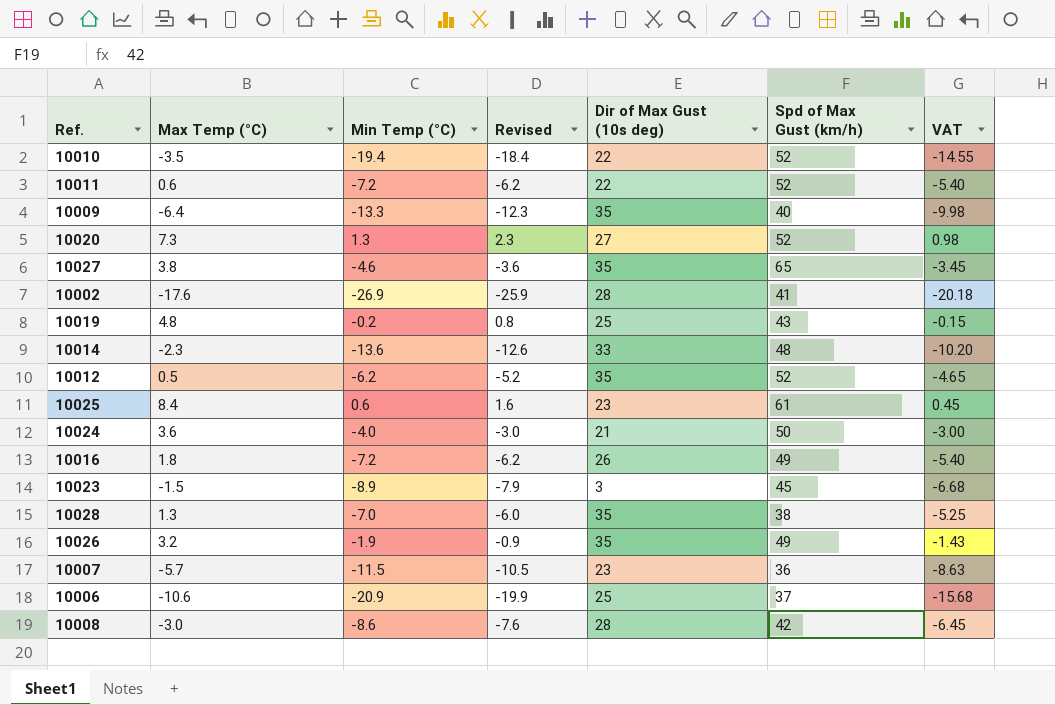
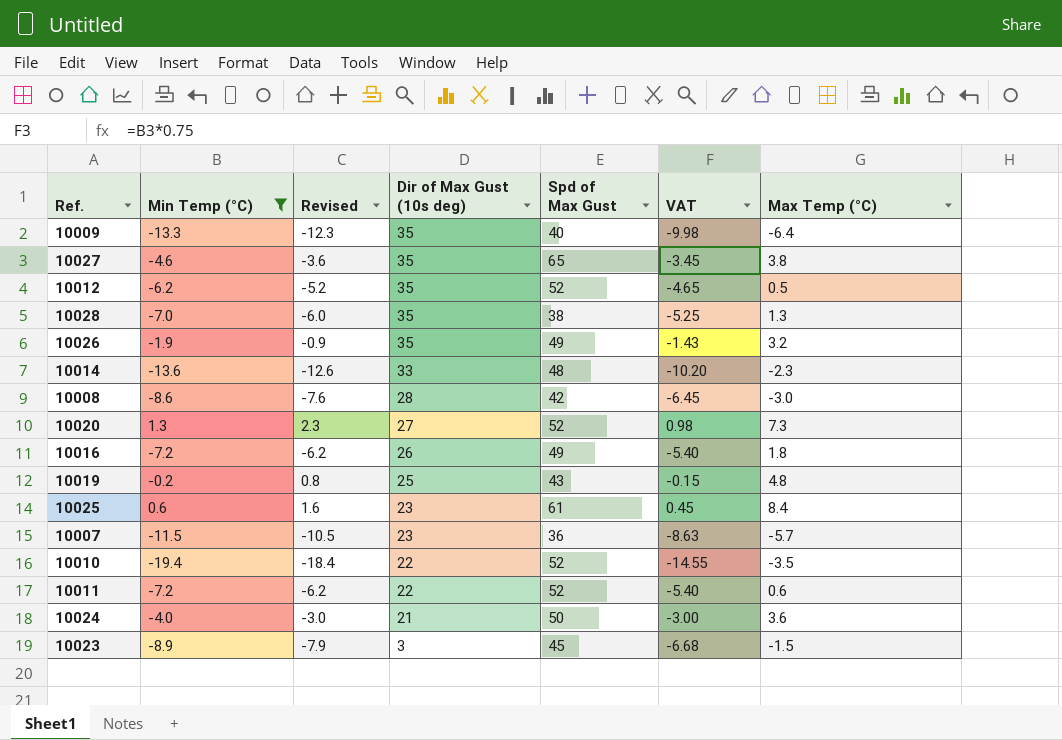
filter: none -> Min Temp (°C) >= -19.4
row order: none -> Dir of Max Gust (10s deg) descending
column name: Spd of Max Gust (km/h) -> Spd of Max Gust
column Max Temp (°C) | position: 2 -> 7

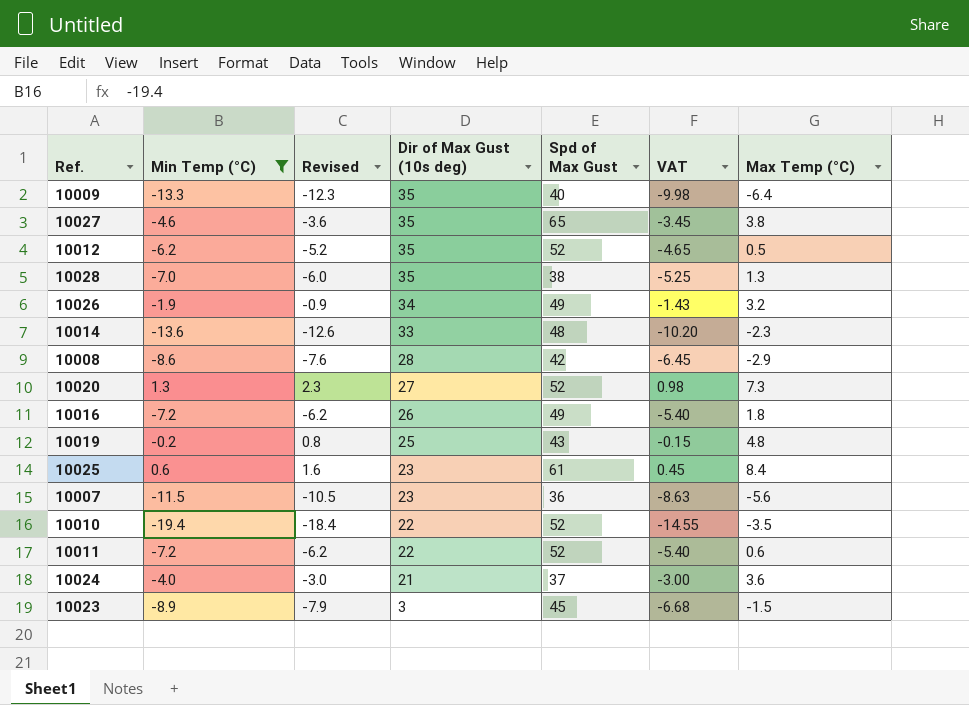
10026 | Dir of Max Gust (10s deg): 35 -> 34
10008 | Max Temp (°C): -3.0 -> -2.9
10007 | Max Temp (°C): -5.7 -> -5.6
10024 | Spd of Max Gust: 50 -> 37

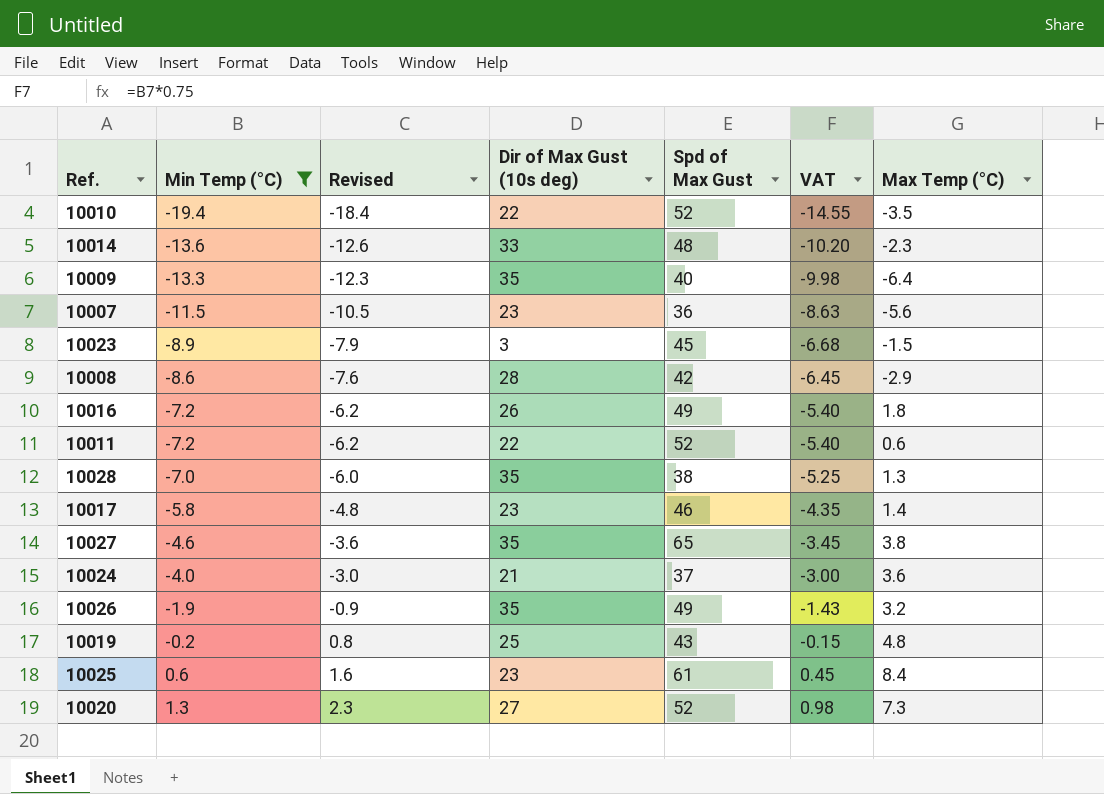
row order: Dir of Max Gust (10s deg) descending -> Min Temp (°C) ascending
row 10012: -6.2 | -5.2 | 35 | 52 | -4.65 | 0.5 -> none
row 10017: none -> -5.8 | -4.8 | 23 | 46 | -4.35 | 1.4
10026 | Dir of Max Gust (10s deg): 34 -> 35

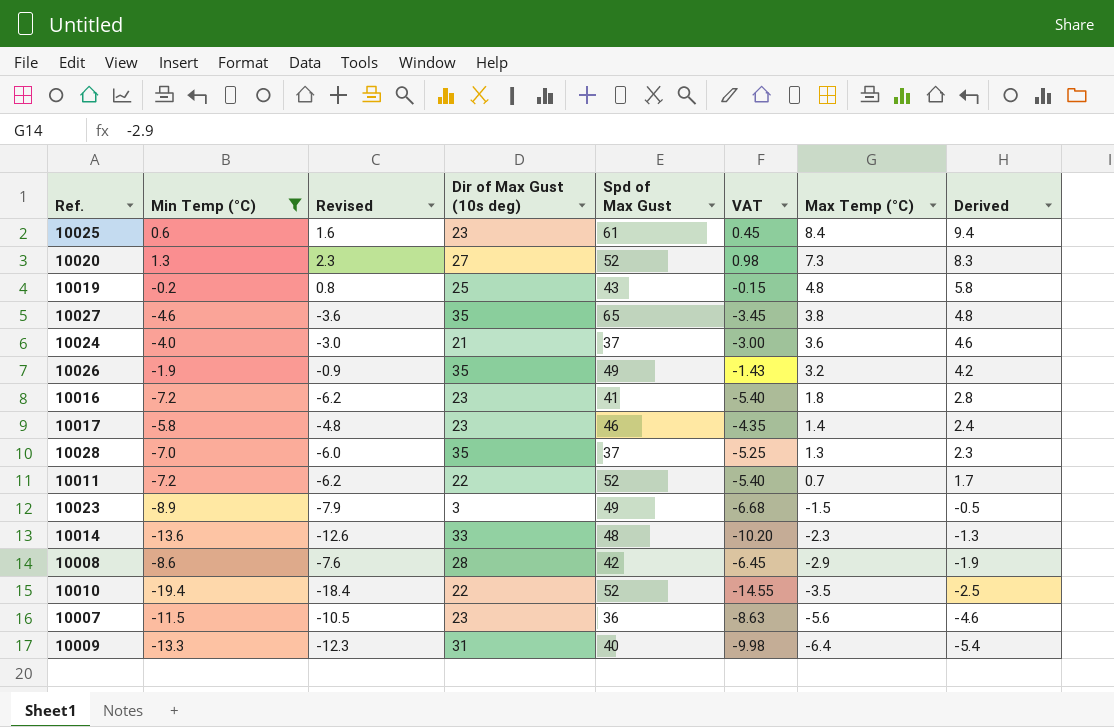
row order: Min Temp (°C) ascending -> Max Temp (°C) descending
column Derived | formula: none -> [Max Temp (°C)] + 1
10016 | Dir of Max Gust (10s deg): 26 -> 23
10016 | Spd of Max Gust: 49 -> 41
10028 | Spd of Max Gust: 38 -> 37
10011 | Max Temp (°C): 0.6 -> 0.7
10023 | Spd of Max Gust: 45 -> 49
10009 | Dir of Max Gust (10s deg): 35 -> 31

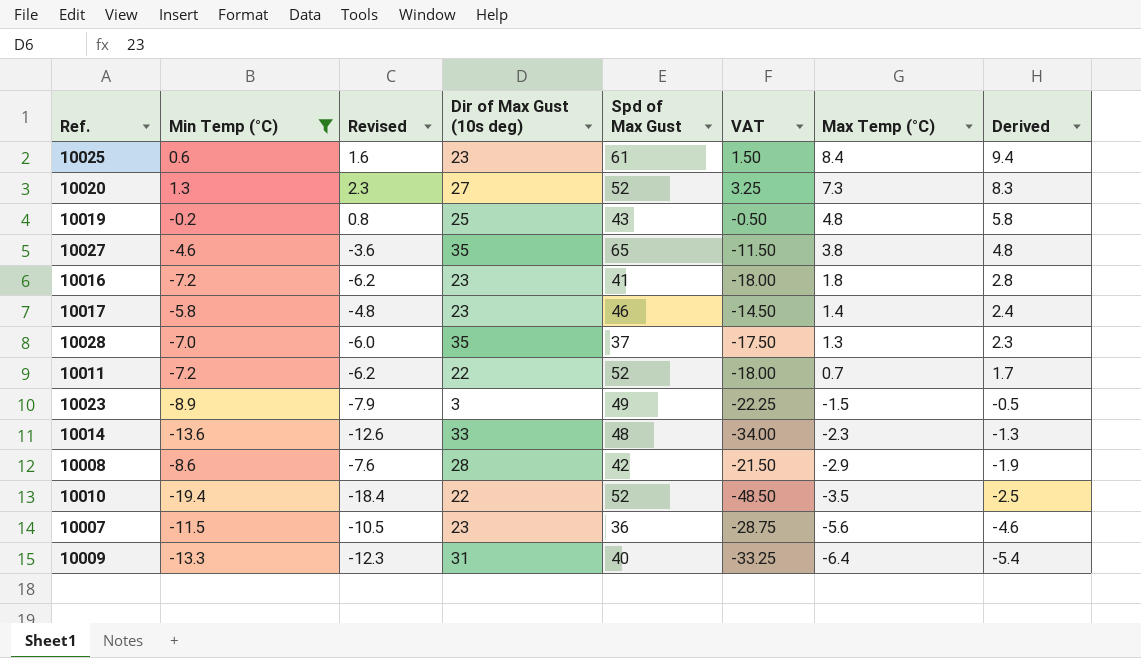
column VAT | formula: [Min Temp (°C)] * 0.75 -> [Min Temp (°C)] * 2.5
row 10024: -4.0 | -3.0 | 21 | 37 | -3.00 | 3.6 | 4.6 -> none
row 10026: -1.9 | -0.9 | 35 | 49 | -1.43 | 3.2 | 4.2 -> none

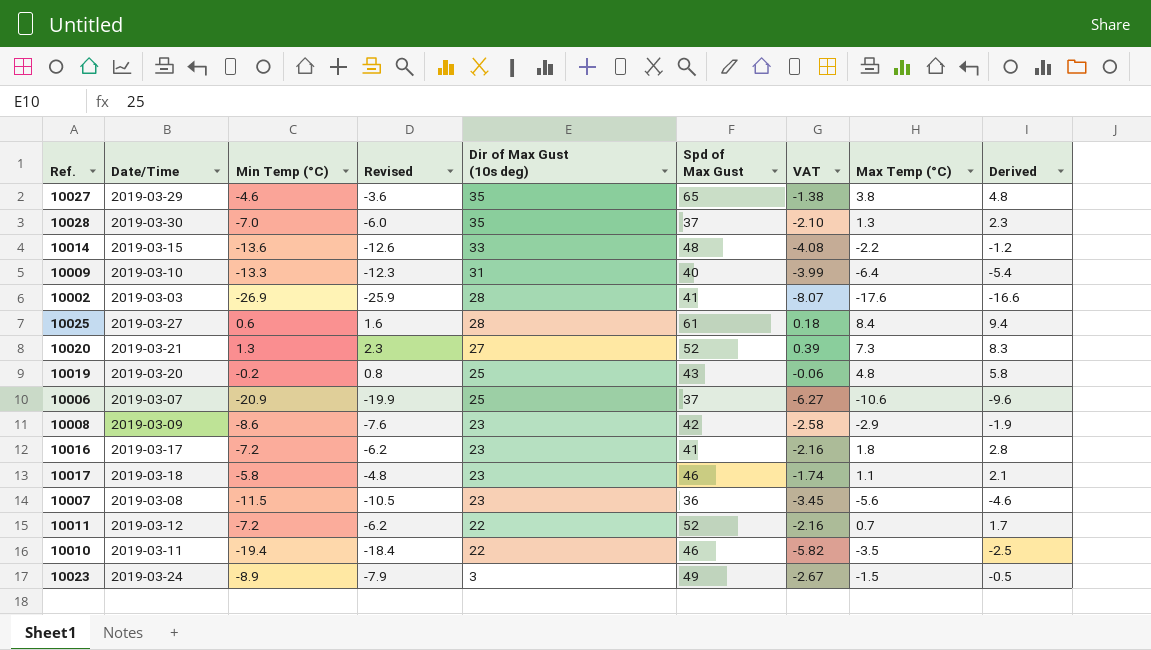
filter: Min Temp (°C) >= -19.4 -> none
row order: Max Temp (°C) descending -> Dir of Max Gust (10s deg) descending
column Date/Time | position: none -> 2
column VAT | formula: [Min Temp (°C)] * 2.5 -> [Min Temp (°C)] * 0.3
10014 | Max Temp (°C): -2.3 -> -2.2
10014 | Derived: -1.3 -> -1.2
10025 | Dir of Max Gust (10s deg): 23 -> 28
10008 | Dir of Max Gust (10s deg): 28 -> 23
10017 | Max Temp (°C): 1.4 -> 1.1
10017 | Derived: 2.4 -> 2.1
10010 | Spd of Max Gust: 52 -> 46

